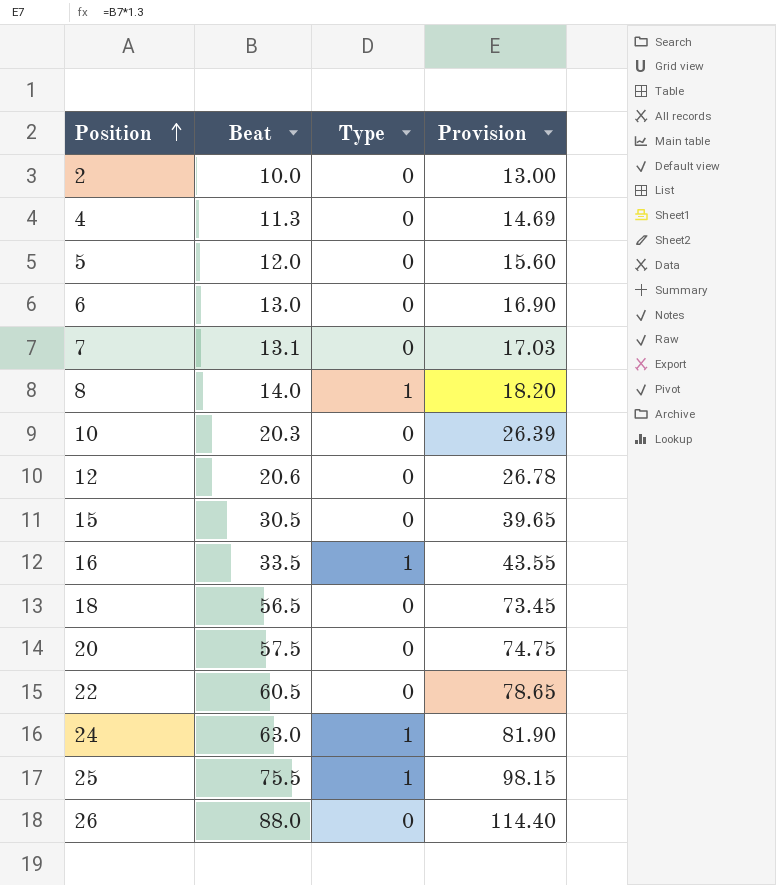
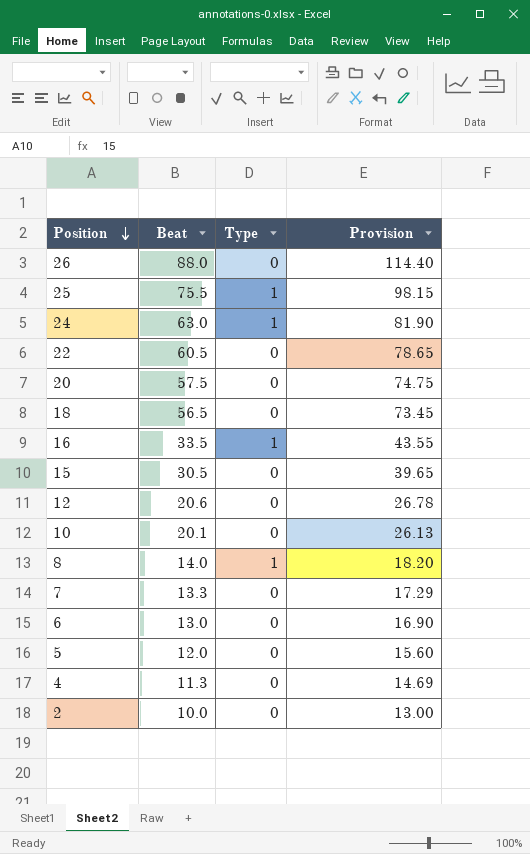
row order: Position ascending -> Position descending
10 | Beat: 20.3 -> 20.1
10 | Provision: 26.39 -> 26.13
7 | Beat: 13.1 -> 13.3
7 | Provision: 17.03 -> 17.29

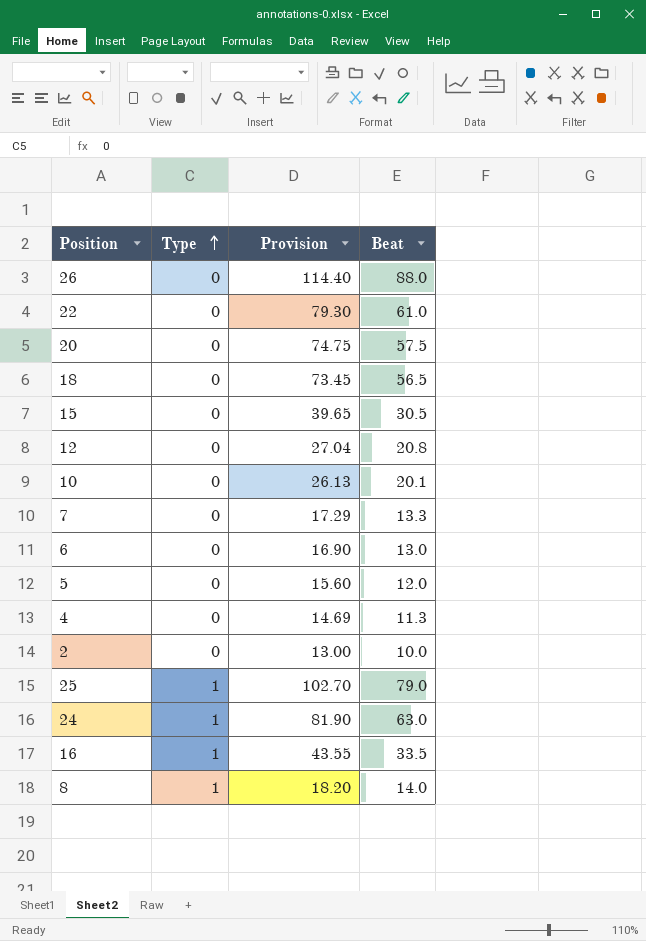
row order: Position descending -> Type ascending
column Beat | position: 2 -> 4
22 | Provision: 78.65 -> 79.30
22 | Beat: 60.5 -> 61.0
12 | Provision: 26.78 -> 27.04
12 | Beat: 20.6 -> 20.8
25 | Provision: 98.15 -> 102.70
25 | Beat: 75.5 -> 79.0

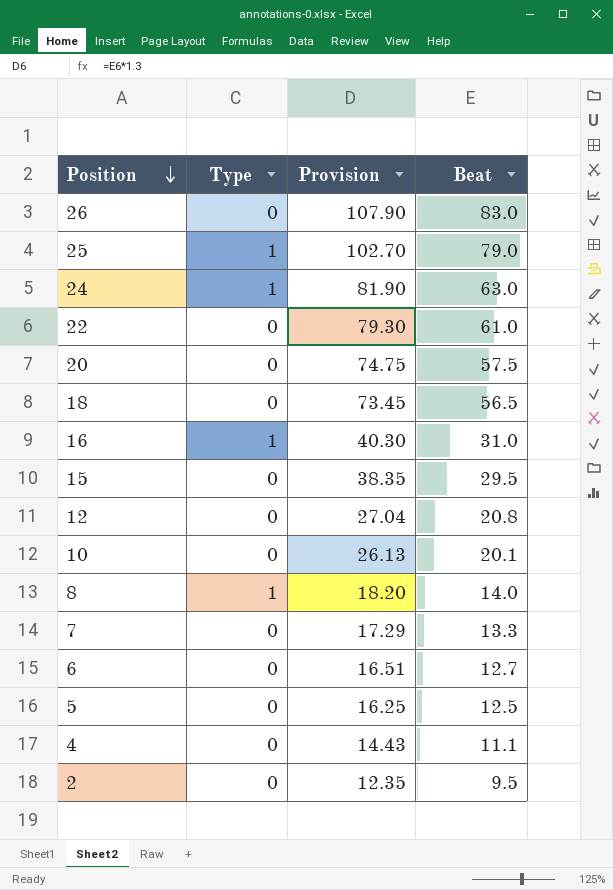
row order: Type ascending -> Position descending
26 | Provision: 114.40 -> 107.90
26 | Beat: 88.0 -> 83.0
16 | Provision: 43.55 -> 40.30
16 | Beat: 33.5 -> 31.0
15 | Provision: 39.65 -> 38.35
15 | Beat: 30.5 -> 29.5
6 | Provision: 16.90 -> 16.51
6 | Beat: 13.0 -> 12.7
5 | Provision: 15.60 -> 16.25
5 | Beat: 12.0 -> 12.5
4 | Provision: 14.69 -> 14.43
4 | Beat: 11.3 -> 11.1
2 | Provision: 13.00 -> 12.35
2 | Beat: 10.0 -> 9.5

